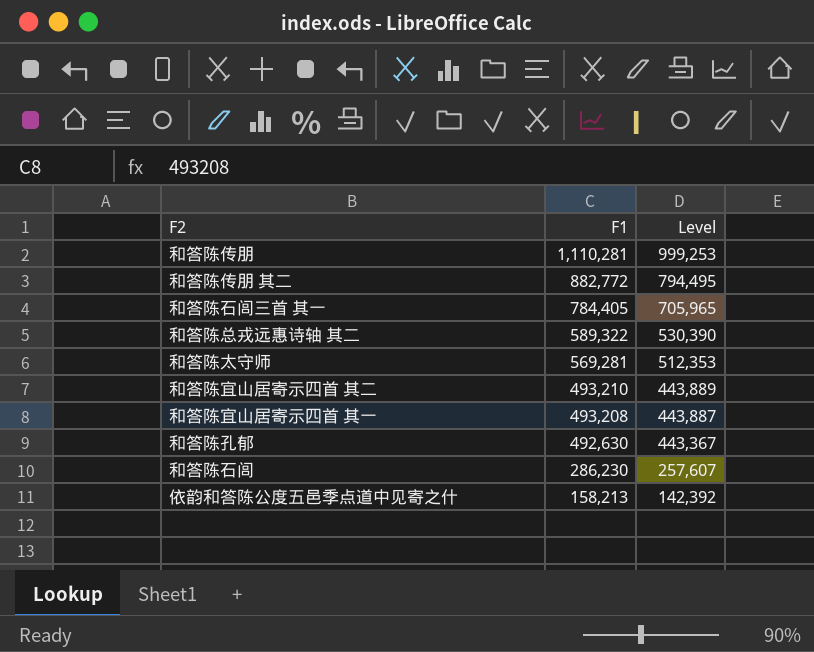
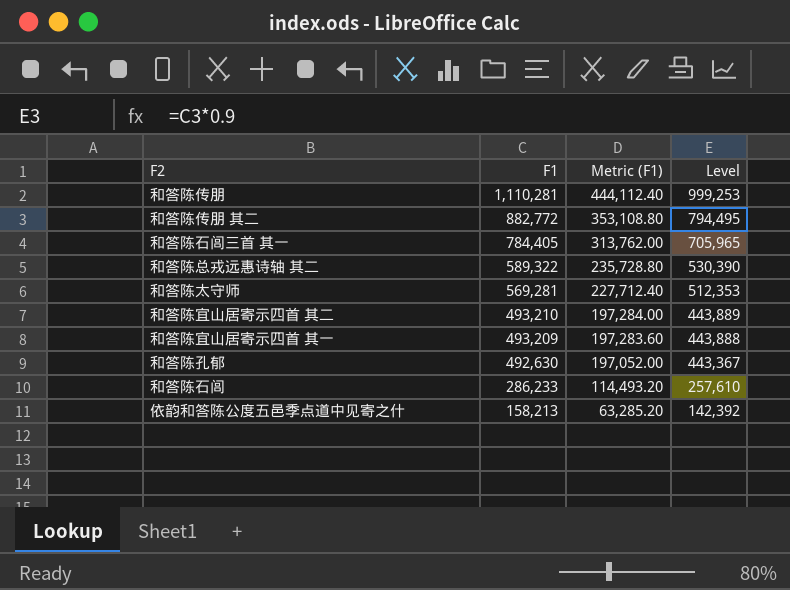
column Metric (F1) | formula: none -> [F1] * 0.4
和答陈宜山居寄示四首 其一 | F1: 493,208 -> 493,209
和答陈宜山居寄示四首 其一 | Level: 443,887 -> 443,888
和答陈石闾 | F1: 286,230 -> 286,233
和答陈石闾 | Level: 257,607 -> 257,610

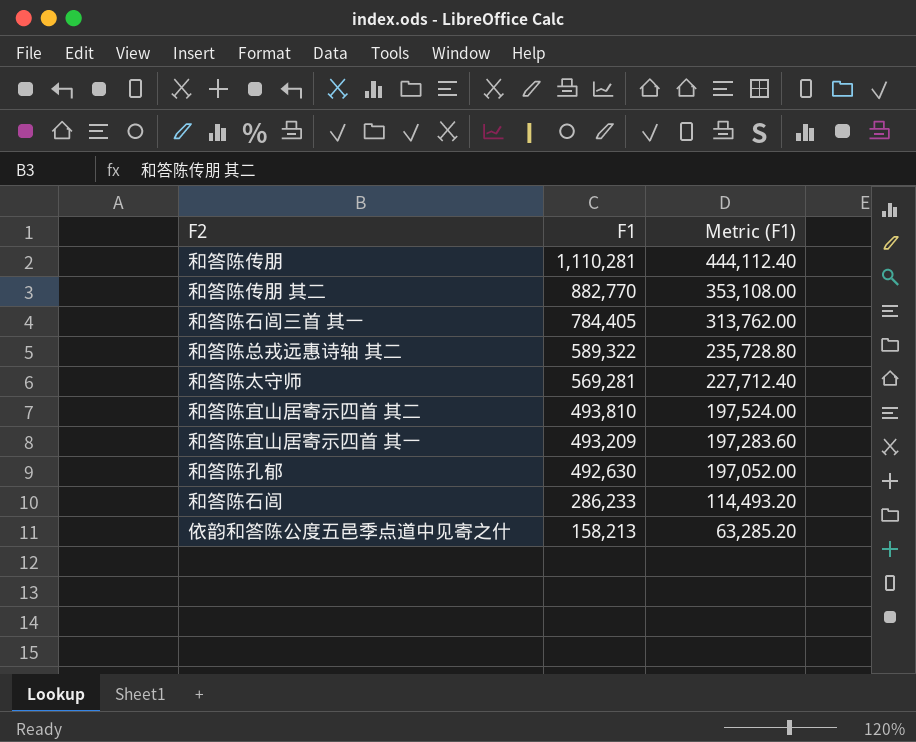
column Level | formula: [F1] * 0.9 -> none
和答陈传朋 其二 | F1: 882,772 -> 882,770
和答陈传朋 其二 | Metric (F1): 353,108.80 -> 353,108.00
和答陈宜山居寄示四首 其二 | F1: 493,210 -> 493,810
和答陈宜山居寄示四首 其二 | Metric (F1): 197,284.00 -> 197,524.00

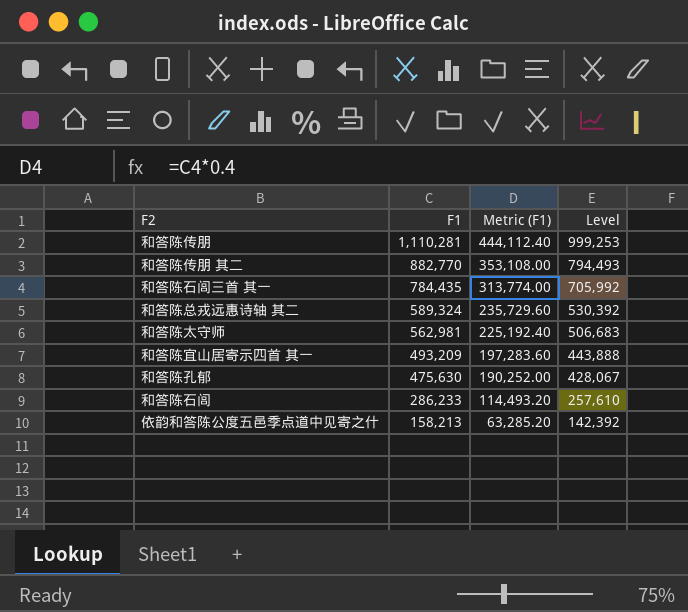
column Level | formula: none -> [F1] * 0.9
row 和答陈宜山居寄示四首 其二: 493,810 | 197,524.00 -> none
和答陈石闾三首 其一 | F1: 784,405 -> 784,435
和答陈石闾三首 其一 | Metric (F1): 313,762.00 -> 313,774.00
和答陈总戎远惠诗轴 其二 | F1: 589,322 -> 589,324
和答陈总戎远惠诗轴 其二 | Metric (F1): 235,728.80 -> 235,729.60
和答陈太守师 | F1: 569,281 -> 562,981
和答陈太守师 | Metric (F1): 227,712.40 -> 225,192.40
和答陈孔郁 | F1: 492,630 -> 475,630
和答陈孔郁 | Metric (F1): 197,052.00 -> 190,252.00

